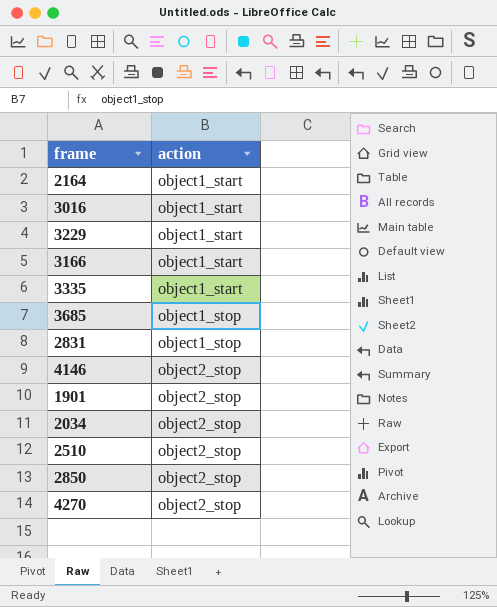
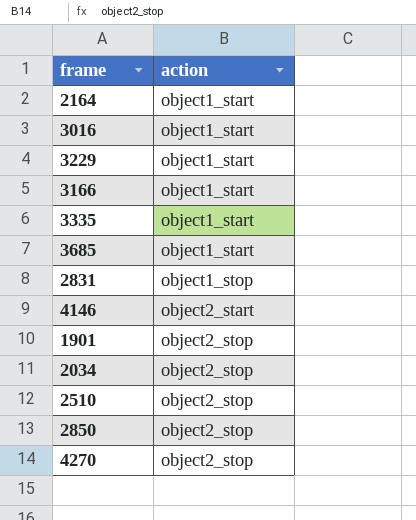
3685 | action: object1_stop -> object1_start
4146 | action: object2_stop -> object2_start

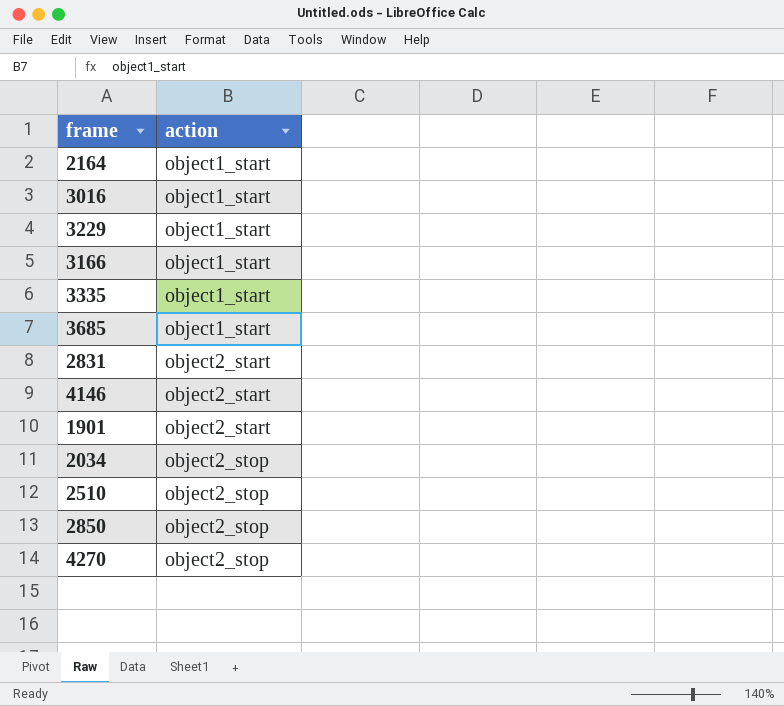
2831 | action: object1_stop -> object2_start
1901 | action: object2_stop -> object2_start

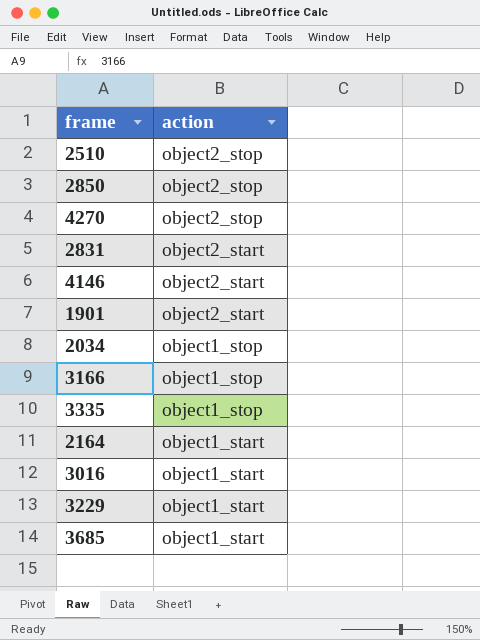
row order: action ascending -> action descending
2034 | action: object2_stop -> object1_stop
3166 | action: object1_start -> object1_stop
3335 | action: object1_start -> object1_stop

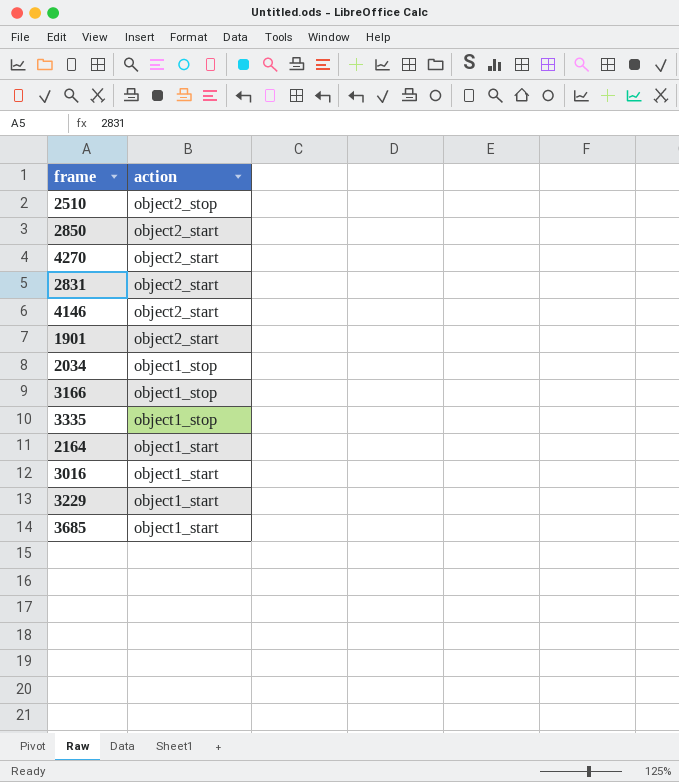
2850 | action: object2_stop -> object2_start
4270 | action: object2_stop -> object2_start

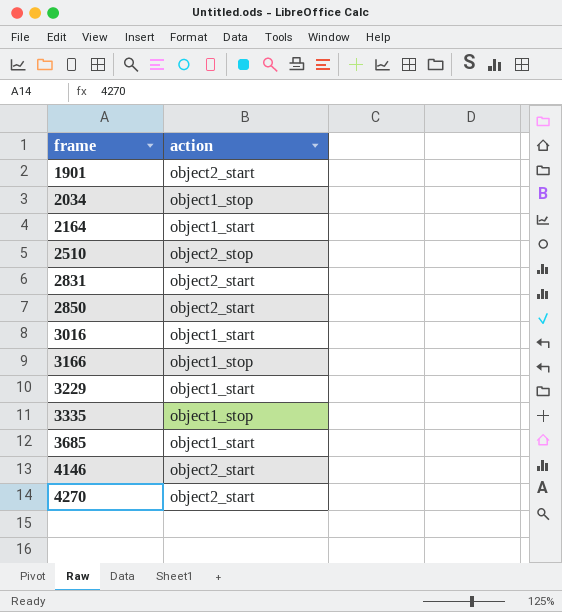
row order: action descending -> frame ascending

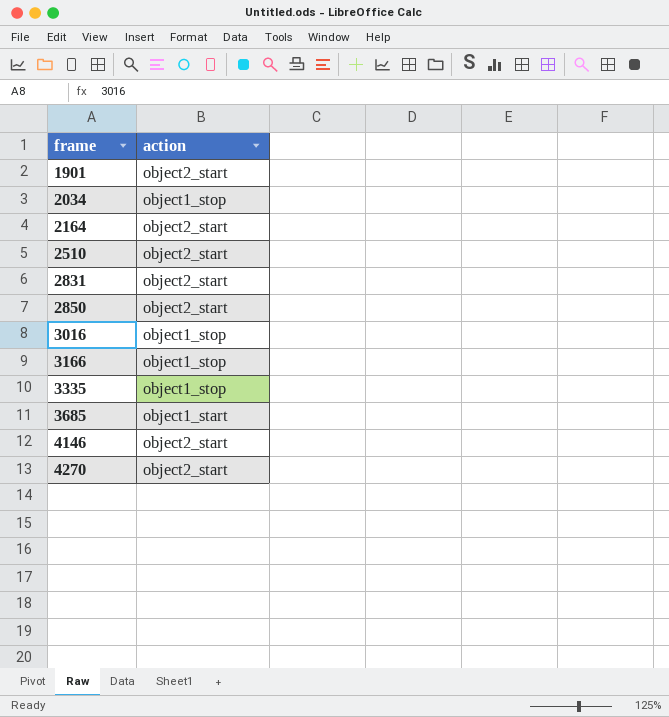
row 3229: object1_start -> none
2164 | action: object1_start -> object2_start
2510 | action: object2_stop -> object2_start
3016 | action: object1_start -> object1_stop

